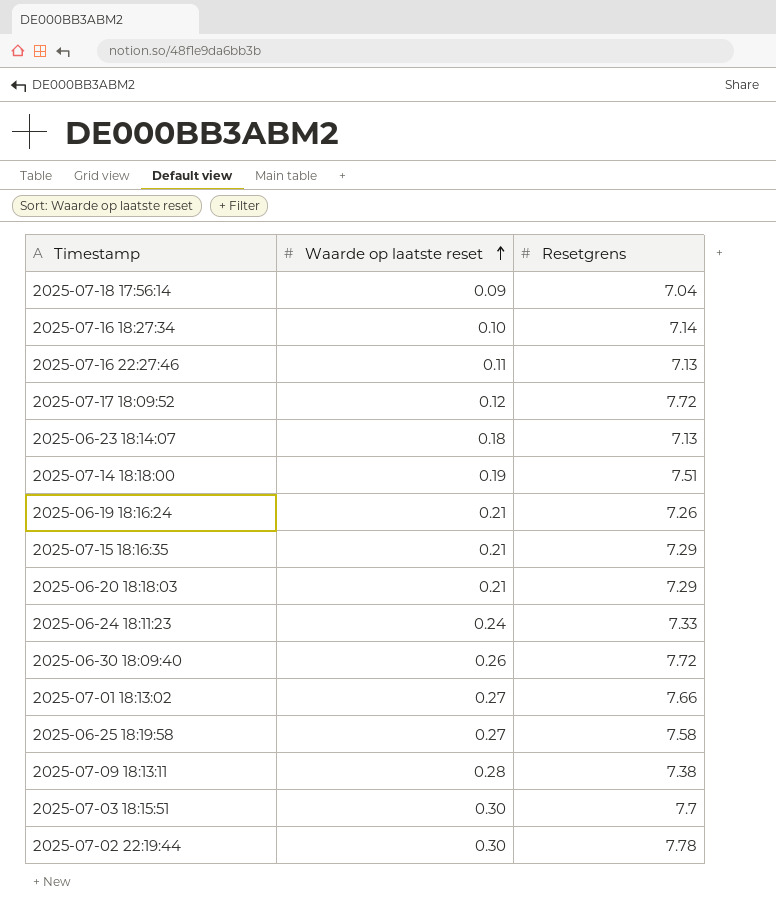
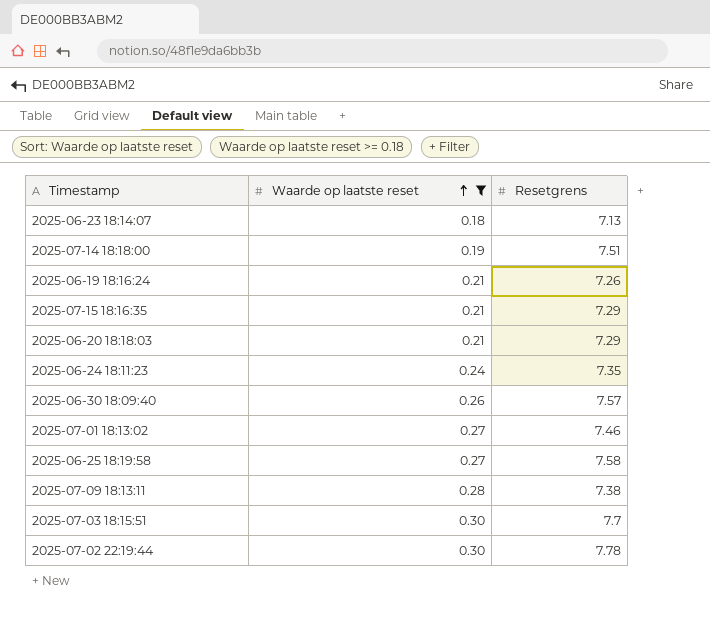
filter: none -> Waarde op laatste reset >= 0.18
2025-06-24 18:11:23 | Resetgrens: 7.33 -> 7.35
2025-06-30 18:09:40 | Resetgrens: 7.72 -> 7.57
2025-07-01 18:13:02 | Resetgrens: 7.66 -> 7.46

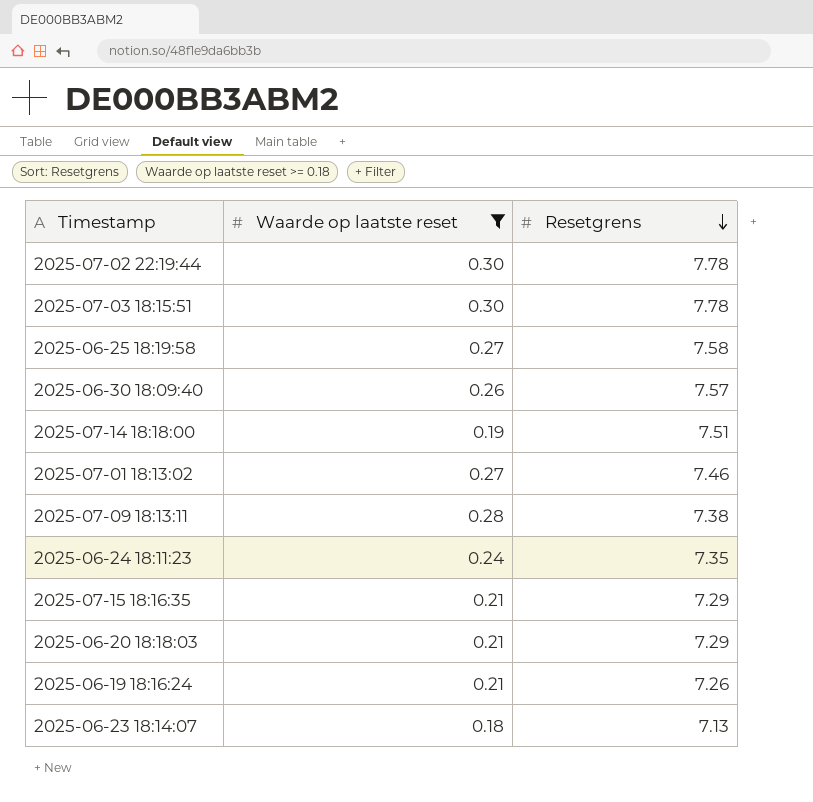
row order: Waarde op laatste reset ascending -> Resetgrens descending
2025-07-03 18:15:51 | Resetgrens: 7.7 -> 7.78

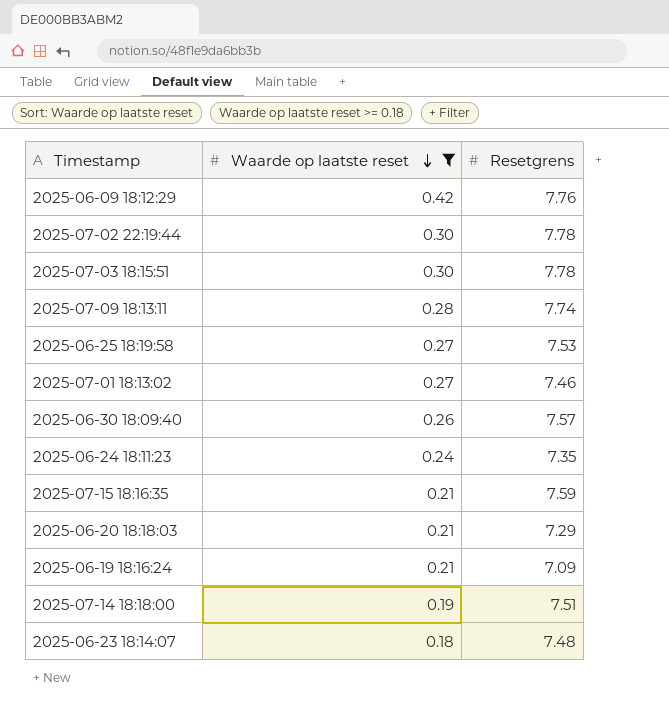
row order: Resetgrens descending -> Waarde op laatste reset descending
row 2025-06-09 18:12:29: none -> 0.42 | 7.76
2025-07-09 18:13:11 | Resetgrens: 7.38 -> 7.74
2025-06-25 18:19:58 | Resetgrens: 7.58 -> 7.53
2025-07-15 18:16:35 | Resetgrens: 7.29 -> 7.59
2025-06-19 18:16:24 | Resetgrens: 7.26 -> 7.09
2025-06-23 18:14:07 | Resetgrens: 7.13 -> 7.48

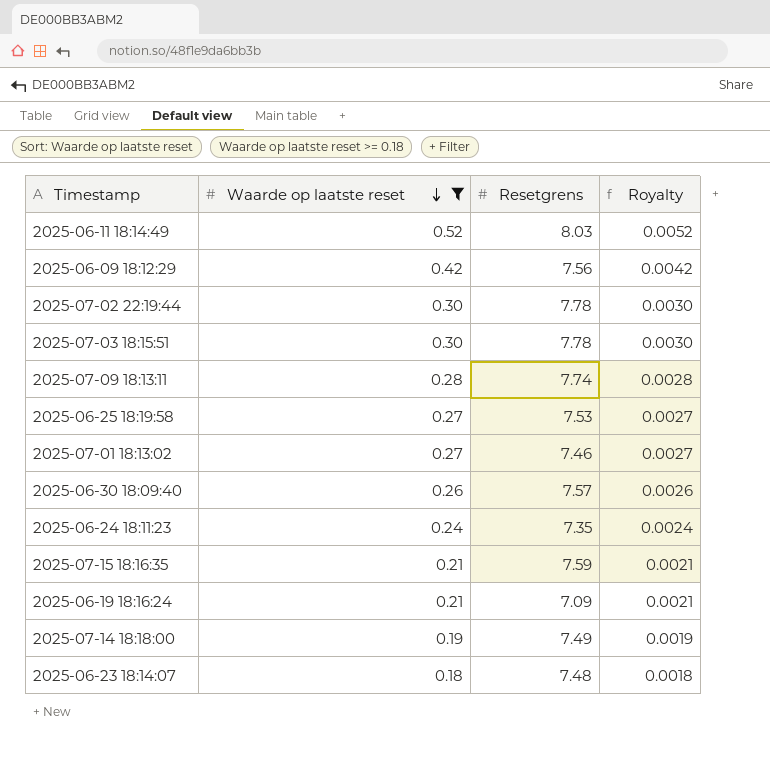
column Royalty | formula: none -> [Waarde op laatste reset] * 0.01
row 2025-06-20 18:18:03: 0.21 | 7.29 -> none
row 2025-06-11 18:14:49: none -> 0.52 | 8.03 | 0.0052
2025-06-09 18:12:29 | Resetgrens: 7.76 -> 7.56
2025-07-14 18:18:00 | Resetgrens: 7.51 -> 7.49

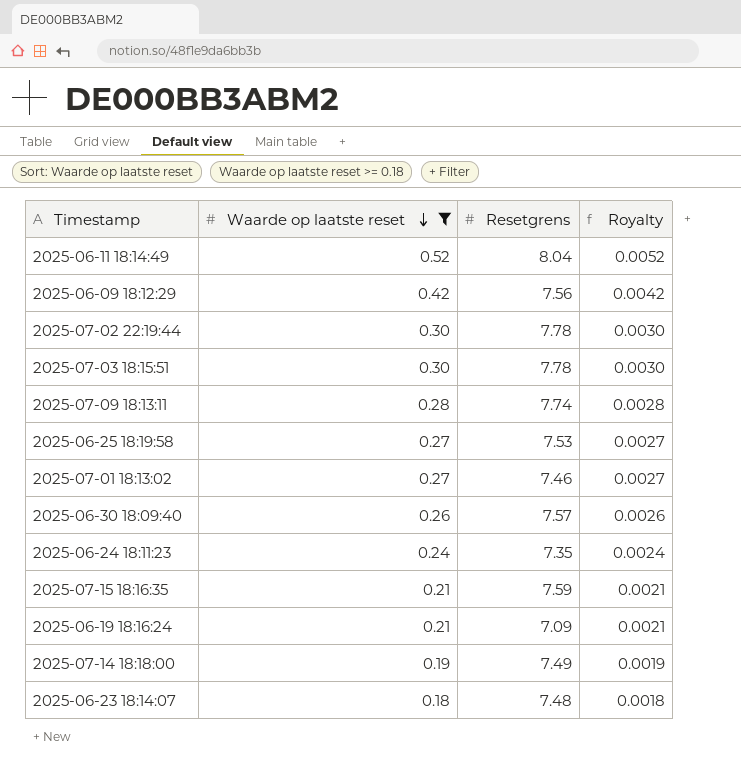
2025-06-11 18:14:49 | Resetgrens: 8.03 -> 8.04

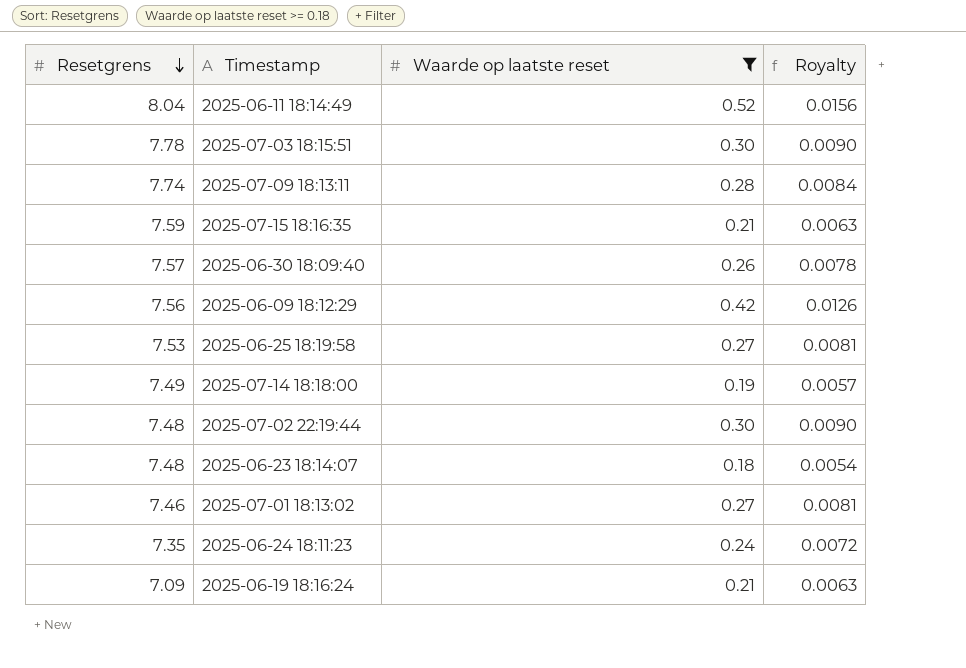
row order: Waarde op laatste reset descending -> Resetgrens descending
column Resetgrens | position: 3 -> 1
column Royalty | formula: [Waarde op laatste reset] * 0.01 -> [Waarde op laatste reset] * 0.03
2025-07-02 22:19:44 | Resetgrens: 7.78 -> 7.48

